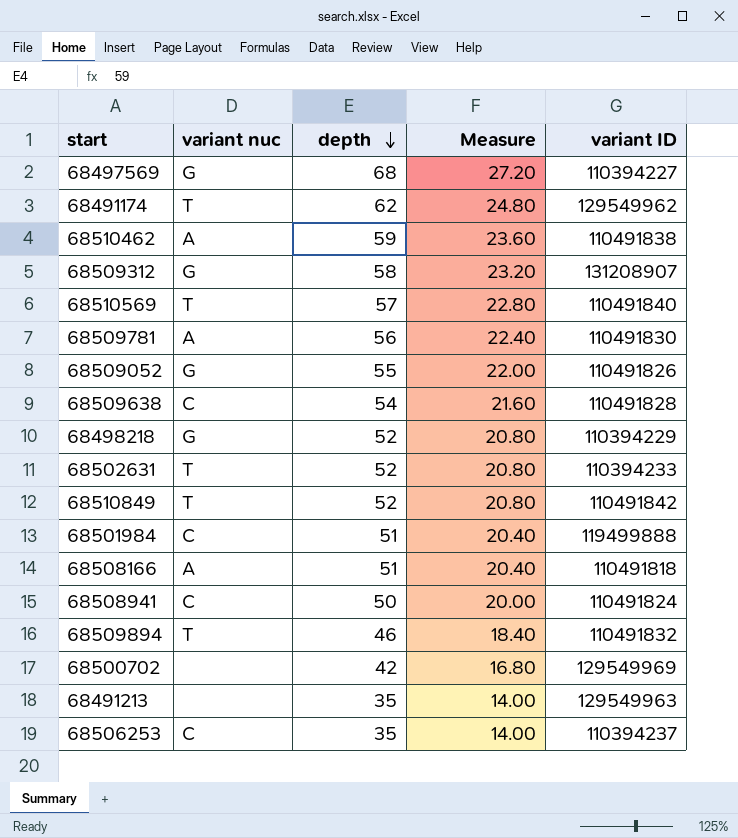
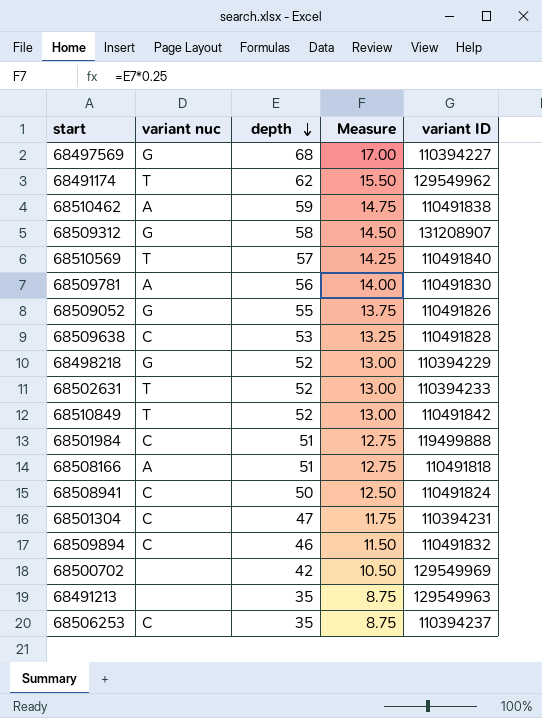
column Measure | formula: [depth] * 0.4 -> [depth] * 0.25
68509638 | depth: 54 -> 53
row 68501304: none -> C | 47 | 11.75 | 110394231
68509894 | variant nuc: T -> C

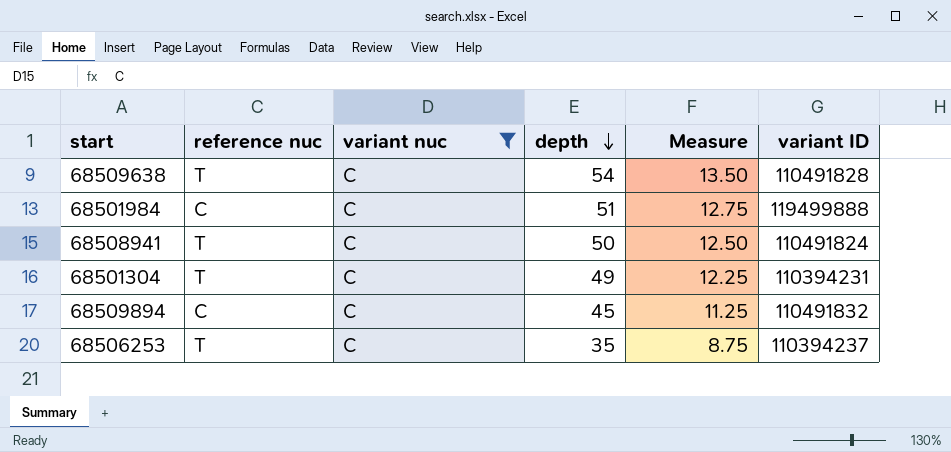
filter: none -> variant nuc = C
column reference nuc | position: none -> 2
68509638 | depth: 53 -> 54
68509638 | Measure: 13.25 -> 13.50
68501304 | depth: 47 -> 49
68501304 | Measure: 11.75 -> 12.25
68509894 | depth: 46 -> 45
68509894 | Measure: 11.50 -> 11.25

